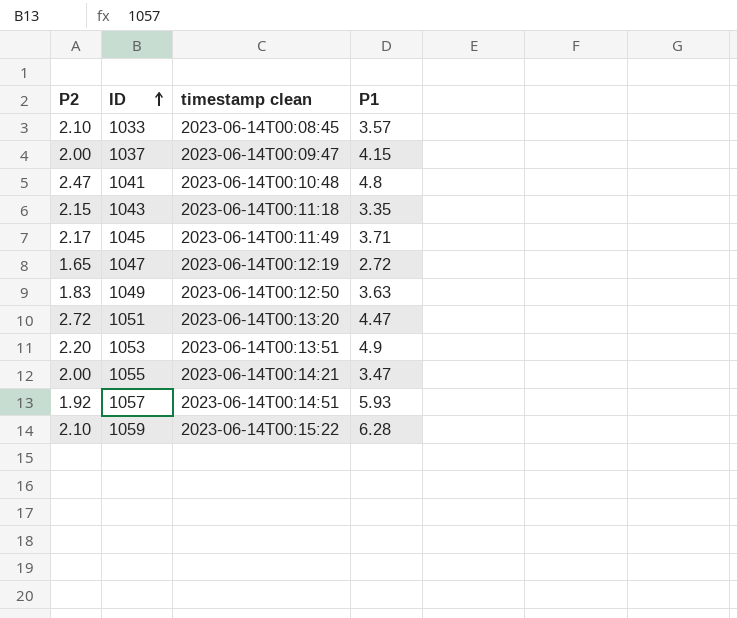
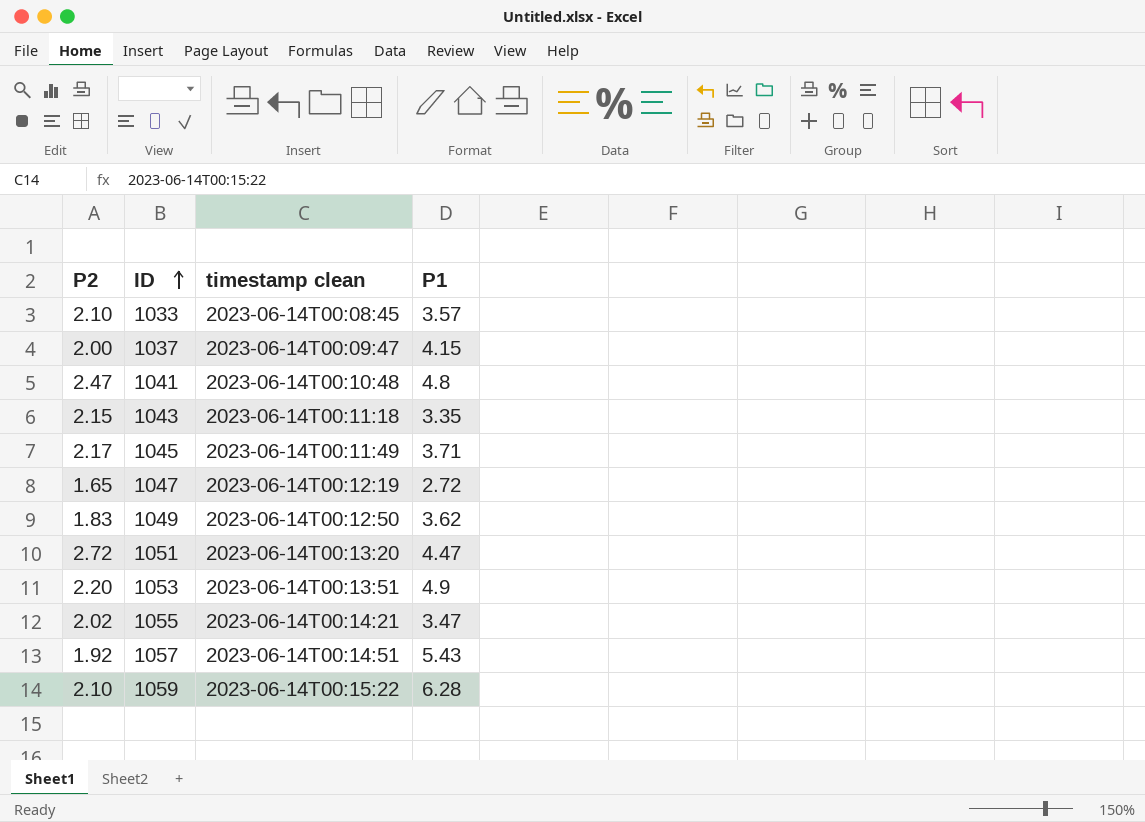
1049 | P1: 3.63 -> 3.62
1055 | P2: 2.00 -> 2.02
1057 | P1: 5.93 -> 5.43

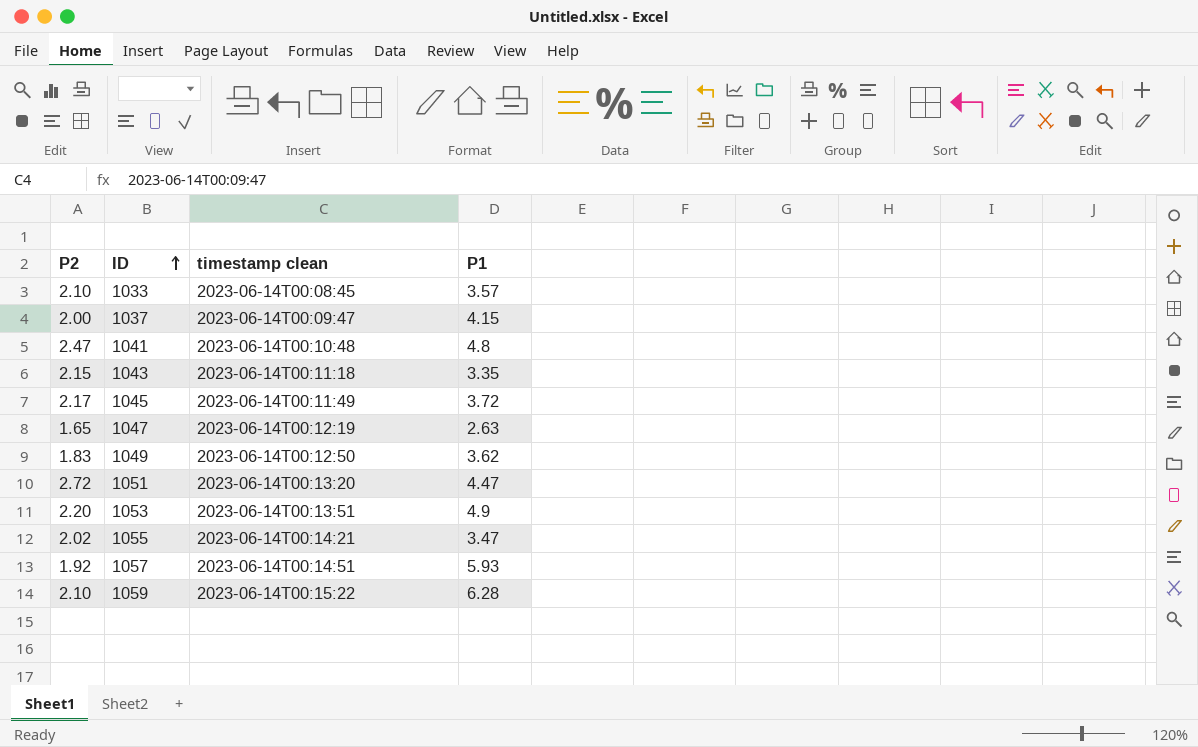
1045 | P1: 3.71 -> 3.72
1047 | P1: 2.72 -> 2.63
1057 | P1: 5.43 -> 5.93

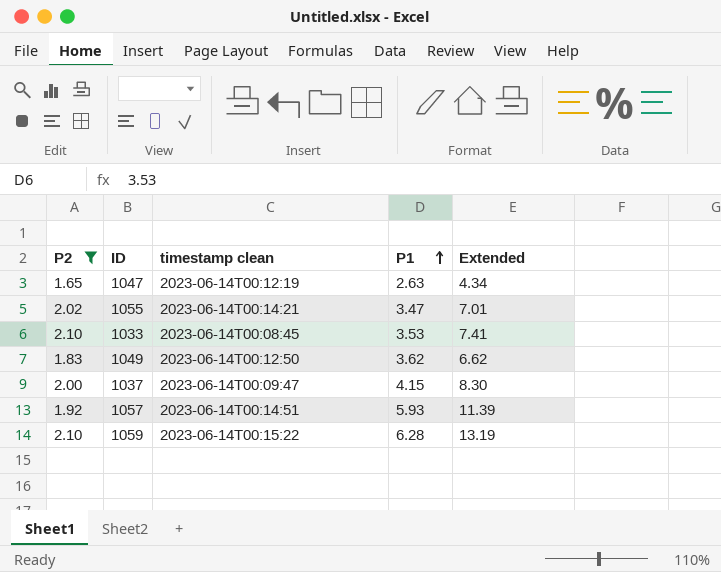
filter: none -> P2 <= 2.10
row order: ID ascending -> P1 ascending
column Extended | formula: none -> [P2] * [P1]
1033 | P1: 3.57 -> 3.53

